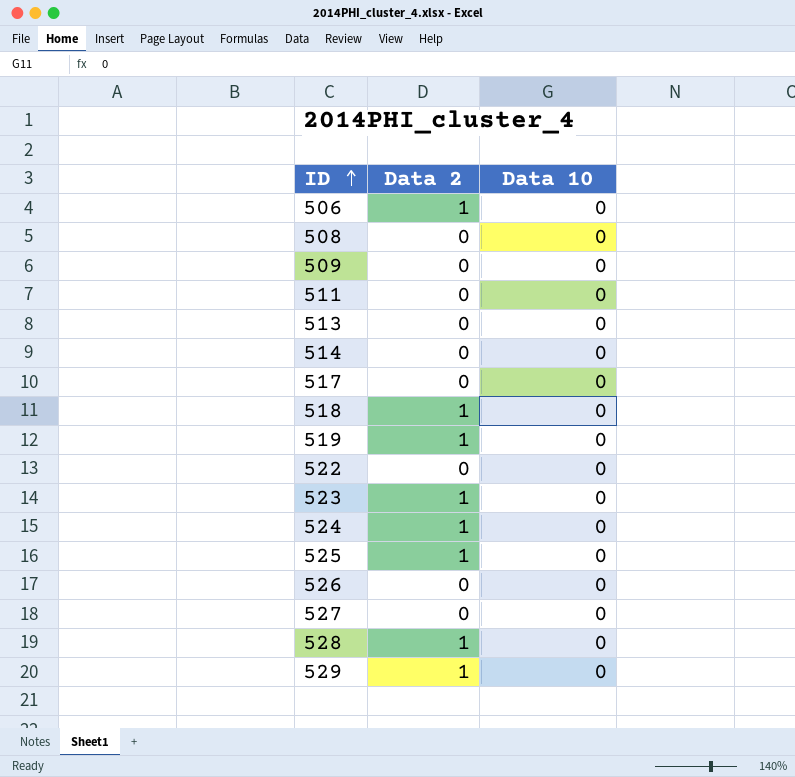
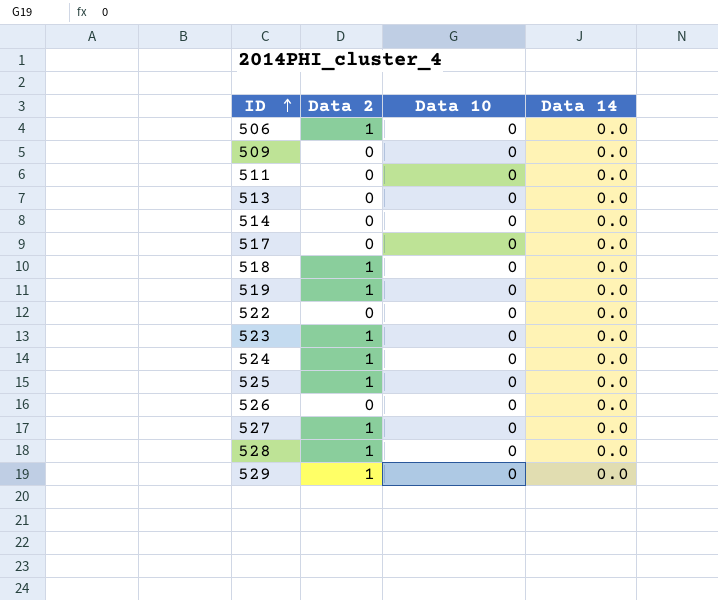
column Data 14 | position: none -> 4
row 508: 0 | 0 -> none
527 | Data 2: 0 -> 1

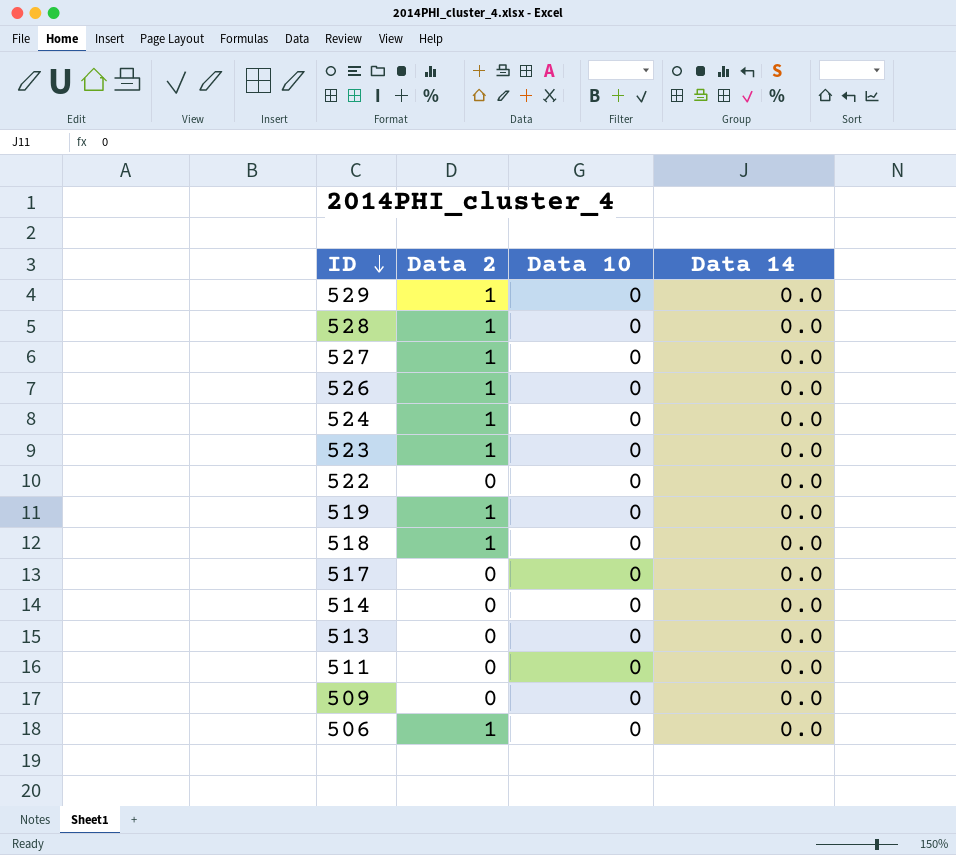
row order: ID ascending -> ID descending
row 525: 1 | 0 | 0.0 -> none
526 | Data 2: 0 -> 1

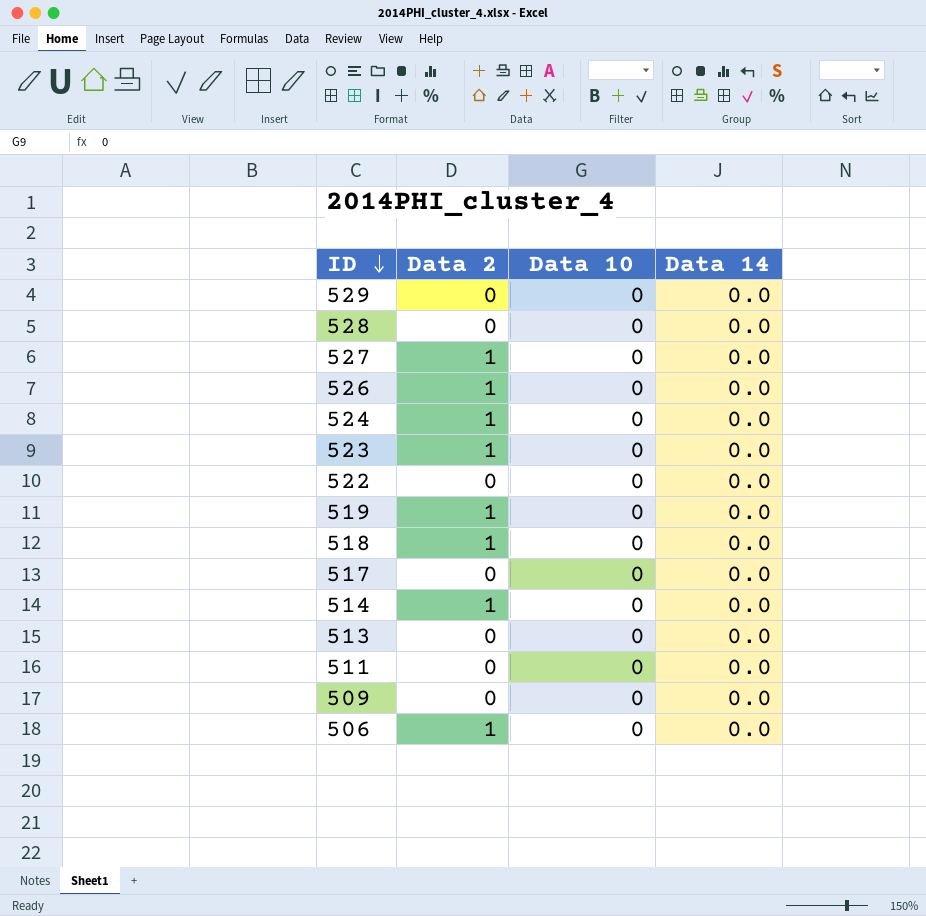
529 | Data 2: 1 -> 0
528 | Data 2: 1 -> 0
514 | Data 2: 0 -> 1

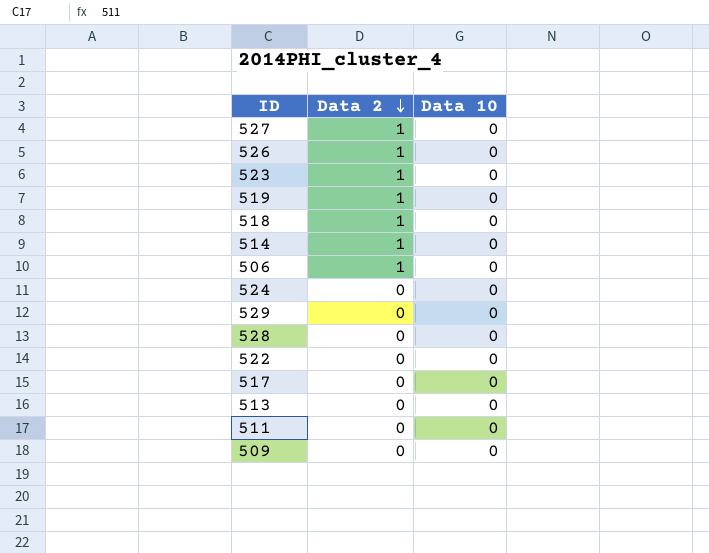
row order: ID descending -> Data 2 descending
column Data 14 | position: 4 -> none
524 | Data 2: 1 -> 0

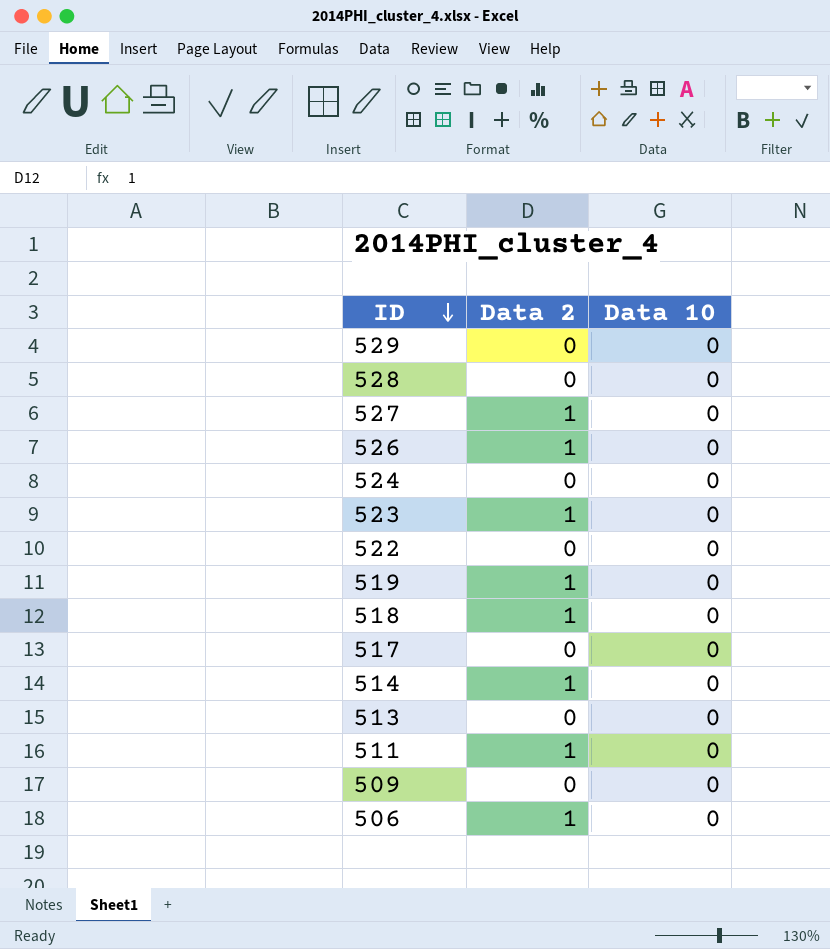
row order: Data 2 descending -> ID descending
511 | Data 2: 0 -> 1

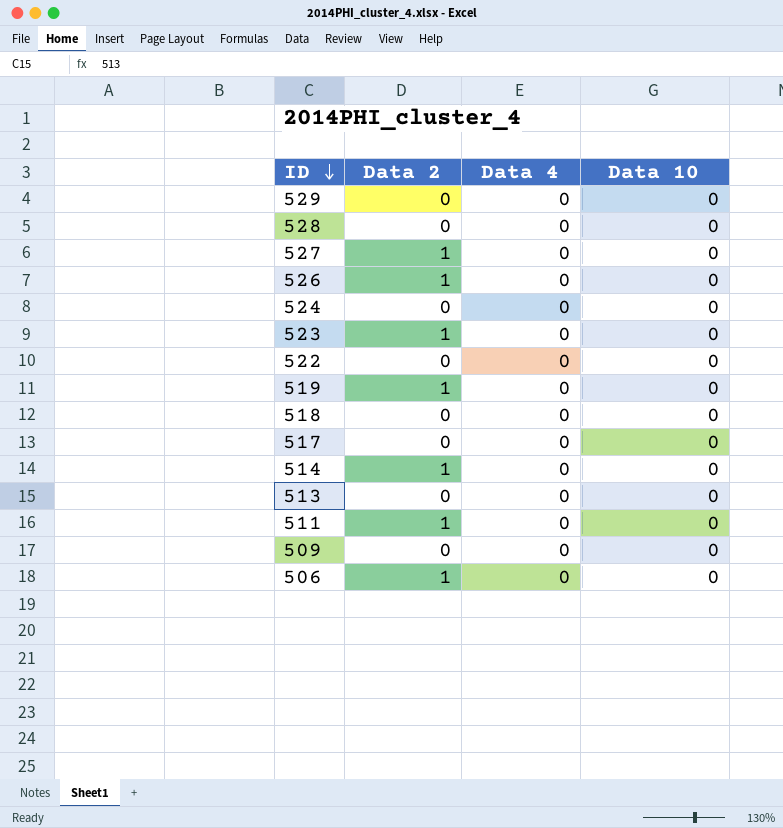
column Data 4 | position: none -> 3
518 | Data 2: 1 -> 0

